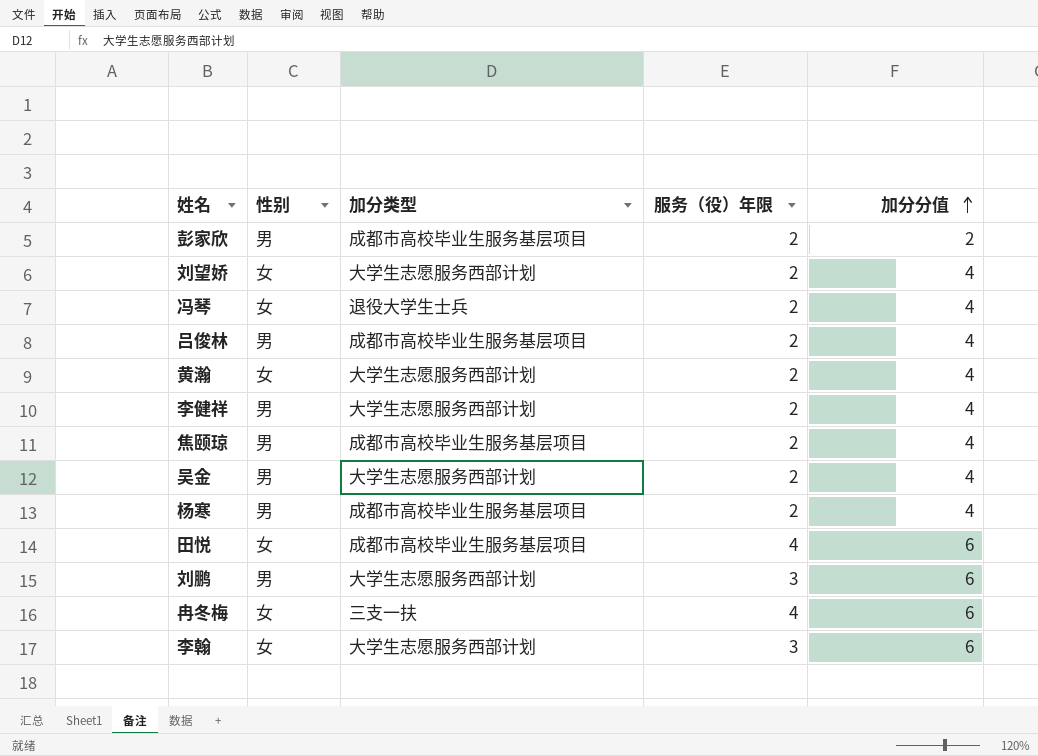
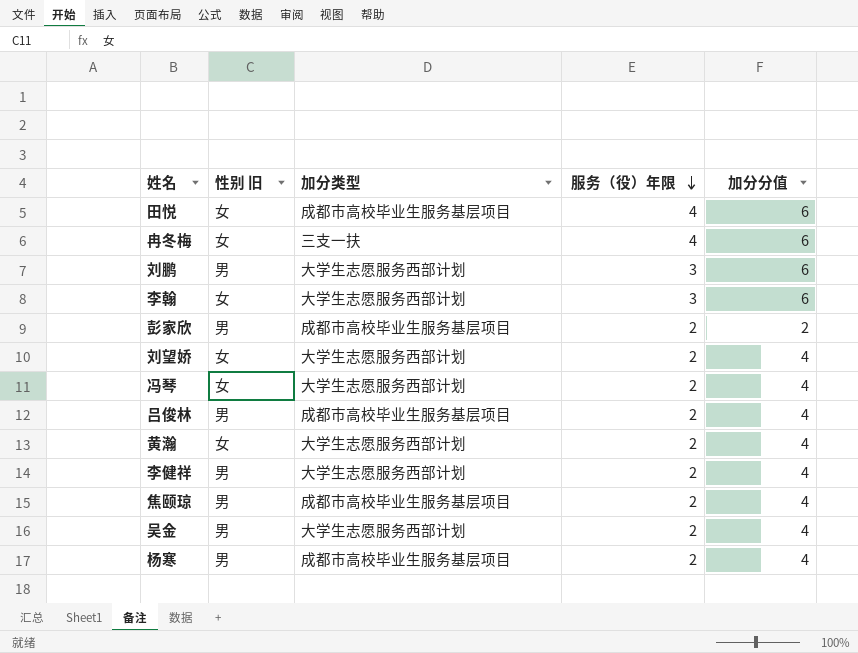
row order: 加分分值 ascending -> 服务（役）年限 descending
column name: 性别 -> 性别 旧
冯琴 | 加分类型: 退役大学生士兵 -> 大学生志愿服务西部计划

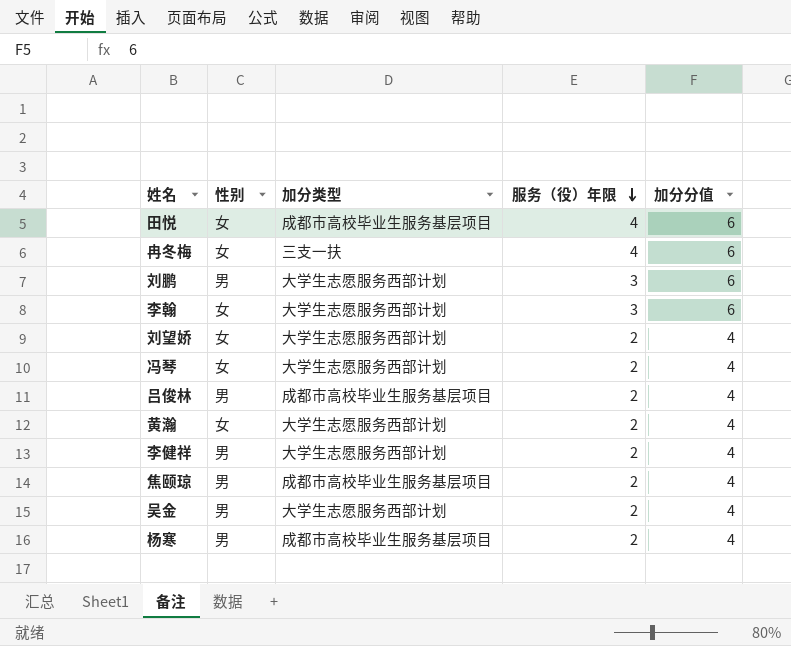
column name: 性别 旧 -> 性别
row 彭家欣: 男 | 成都市高校毕业生服务基层项目 | 2 | 2 -> none

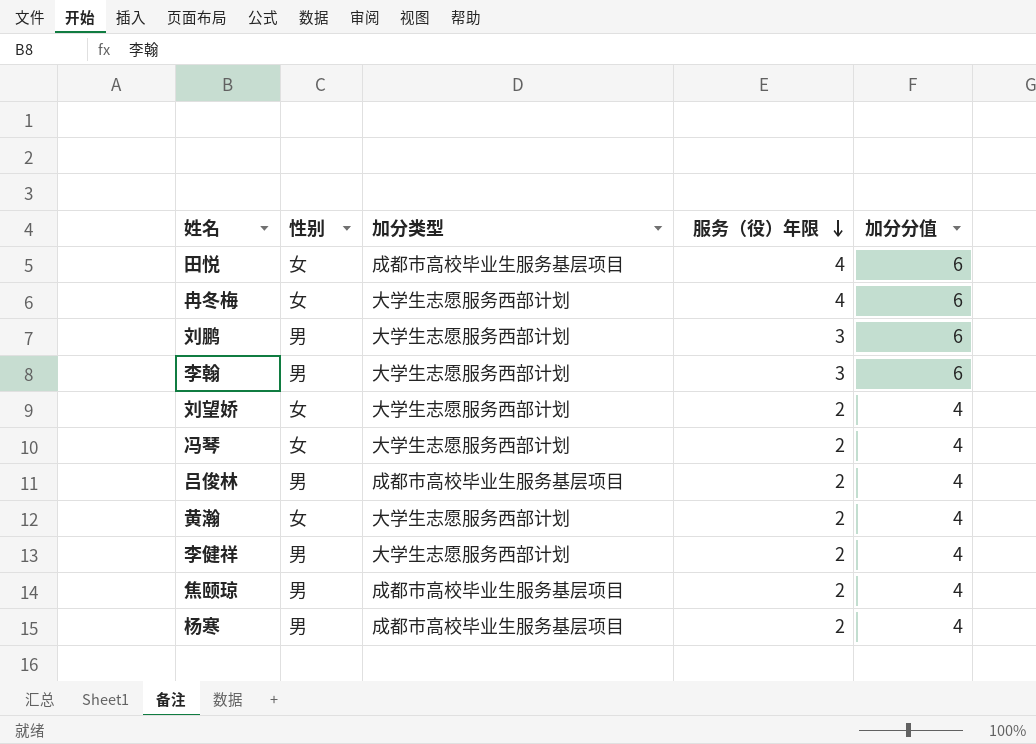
row 吴金: 男 | 大学生志愿服务西部计划 | 2 | 4 -> none
冉冬梅 | 加分类型: 三支一扶 -> 大学生志愿服务西部计划
李翰 | 性别: 女 -> 男

